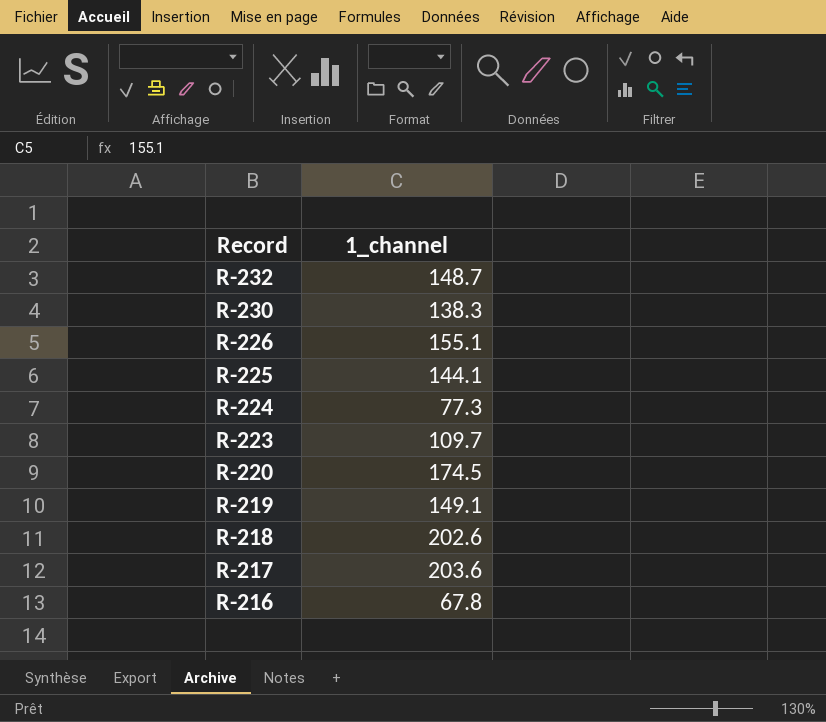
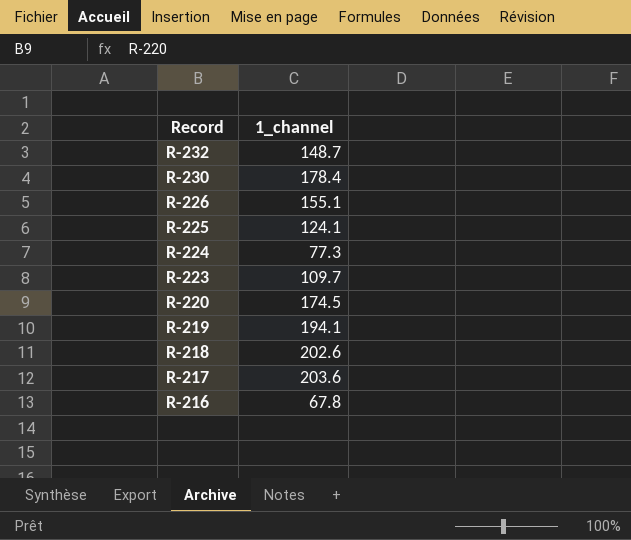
R-230 | 1_channel: 138.3 -> 178.4
R-225 | 1_channel: 144.1 -> 124.1
R-219 | 1_channel: 149.1 -> 194.1

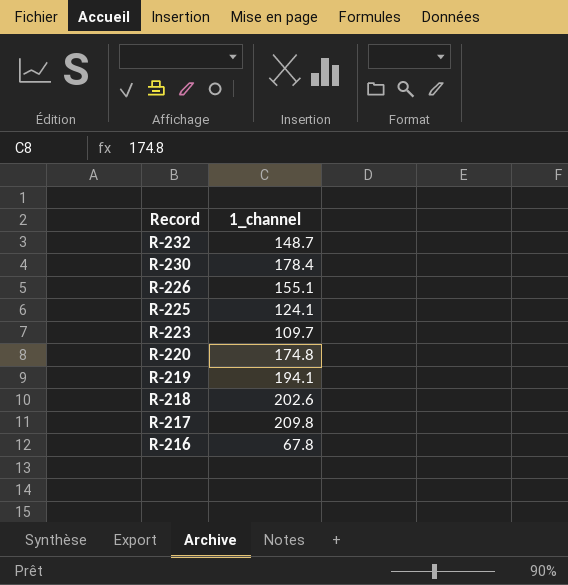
row R-224: 77.3 -> none
R-220 | 1_channel: 174.5 -> 174.8
R-217 | 1_channel: 203.6 -> 209.8

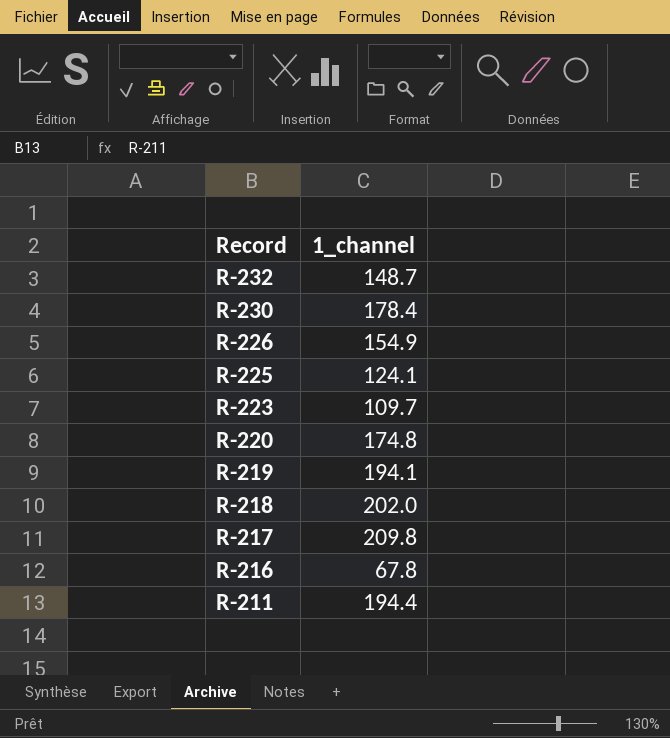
R-226 | 1_channel: 155.1 -> 154.9
R-218 | 1_channel: 202.6 -> 202.0
row R-211: none -> 194.4

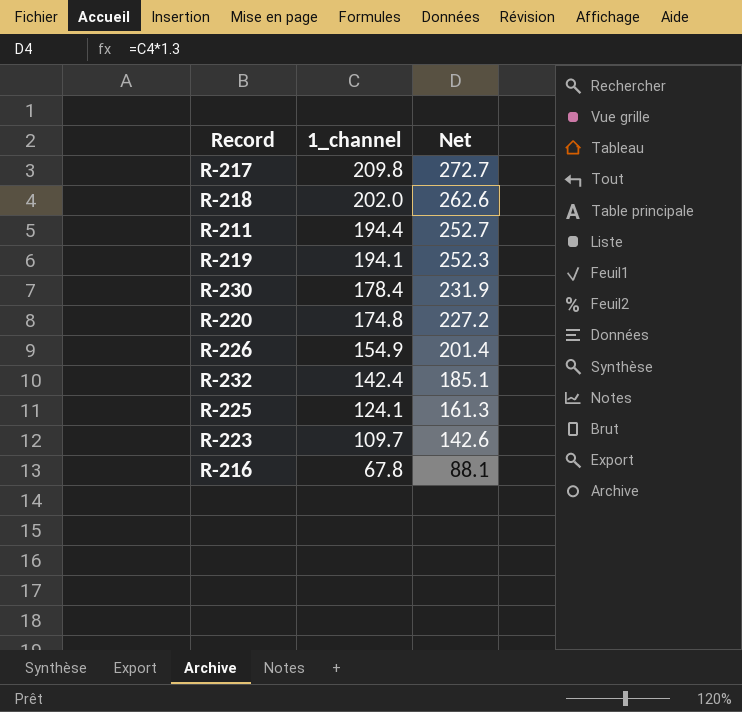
row order: Record descending -> 1_channel descending
column Net | formula: none -> [1_channel] * 1.3
R-232 | 1_channel: 148.7 -> 142.4

